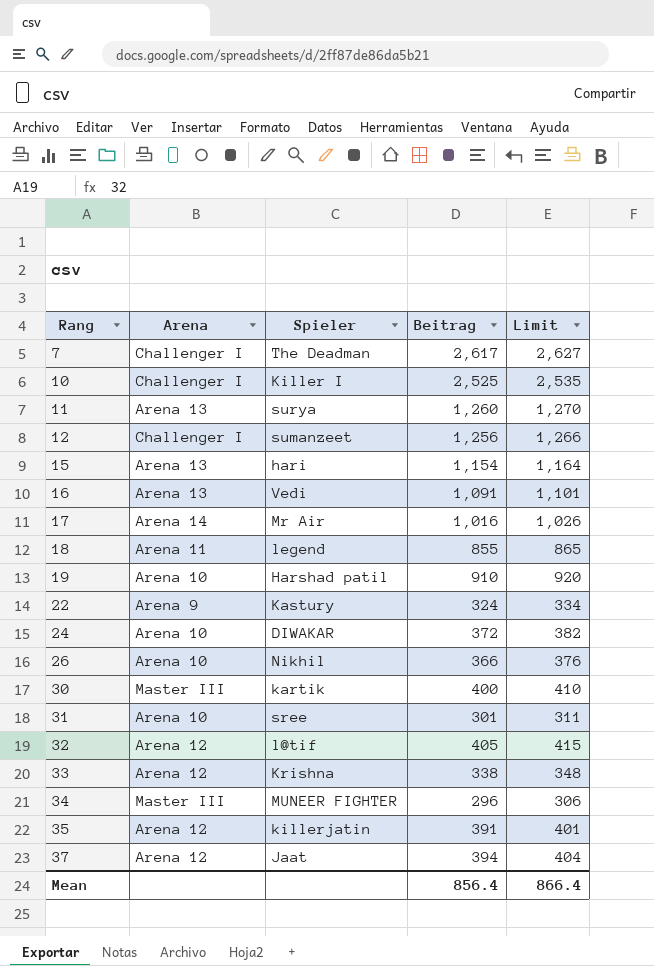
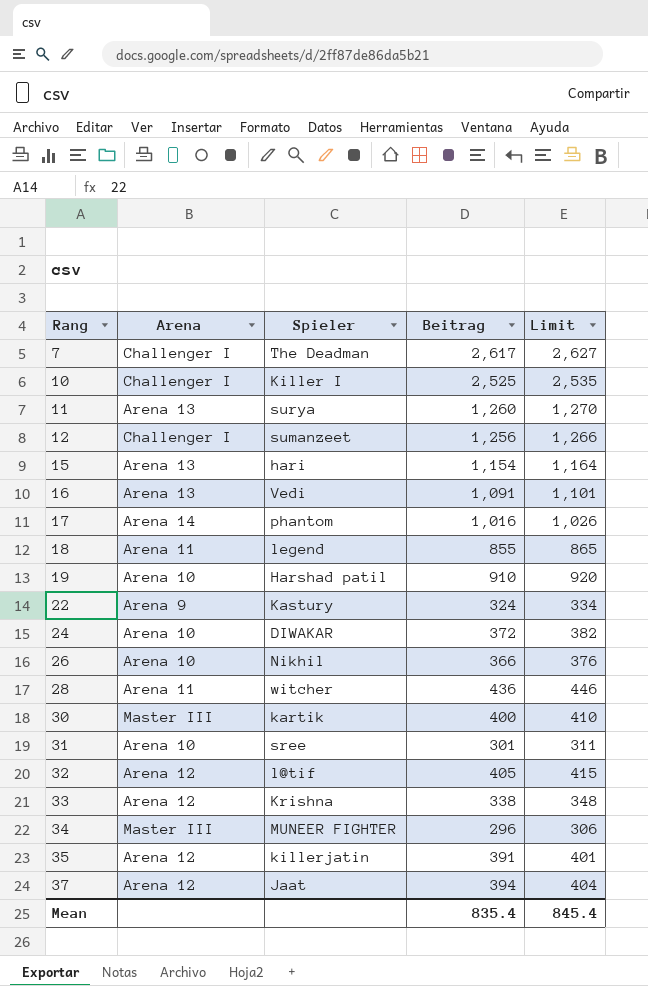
17 | Spieler: Mr Air -> phantom
row 28: none -> Arena 11 | witcher | 436 | 446
Mean | Beitrag: 856.4 -> 835.4
Mean | Limit: 866.4 -> 845.4

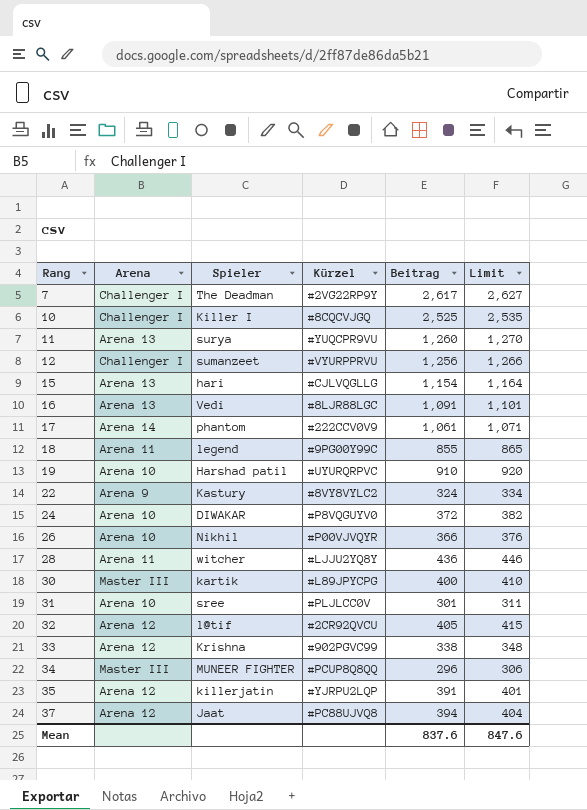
column Kürzel | position: none -> 4
17 | Beitrag: 1,016 -> 1,061
17 | Limit: 1,026 -> 1,071
Mean | Beitrag: 835.4 -> 837.6
Mean | Limit: 845.4 -> 847.6

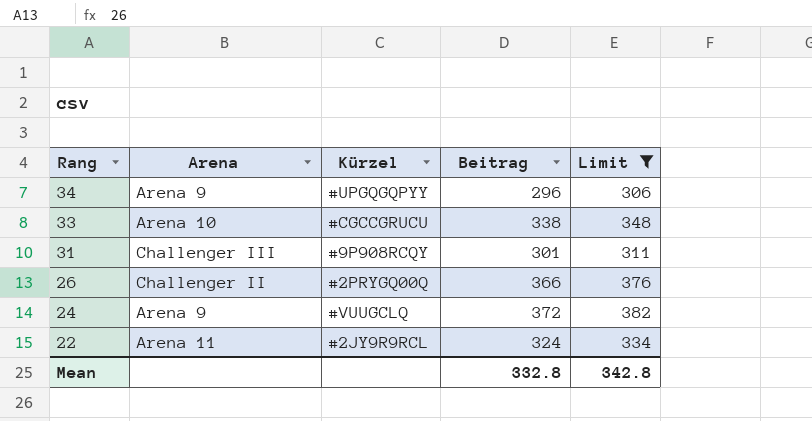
filter: none -> Limit <= 382
row order: Rang ascending -> Rang descending
column Spieler | position: 3 -> none
34 | Arena: Master III -> Arena 9
34 | Kürzel: #PCUP8Q8QQ -> #UPGQGQPYY
33 | Arena: Arena 12 -> Arena 10
33 | Kürzel: #902PGVC99 -> #CGCCGRUCU
31 | Arena: Arena 10 -> Challenger III
31 | Kürzel: #PLJLCC0V -> #9P908RCQY
26 | Arena: Arena 10 -> Challenger II
26 | Kürzel: #P00VJVQYR -> #2PRYGQ00Q
24 | Arena: Arena 10 -> Arena 9
24 | Kürzel: #P8VQGUYV0 -> #VUUGCLQ
22 | Arena: Arena 9 -> Arena 11
22 | Kürzel: #8VY8VYLC2 -> #2JY9R9RCL
Mean | Beitrag: 837.6 -> 332.8
Mean | Limit: 847.6 -> 342.8

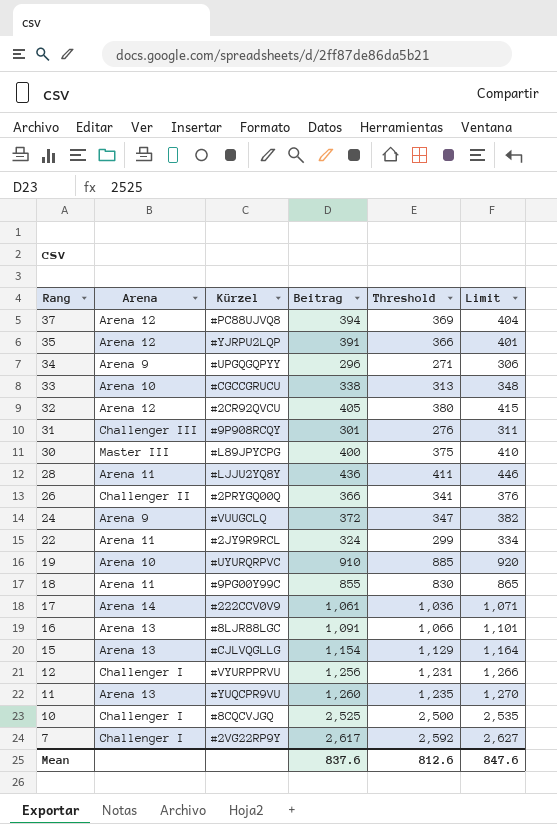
filter: Limit <= 382 -> none
column Threshold | formula: none -> [Beitrag] - 25
Mean | Beitrag: 332.8 -> 837.6
Mean | Limit: 342.8 -> 847.6

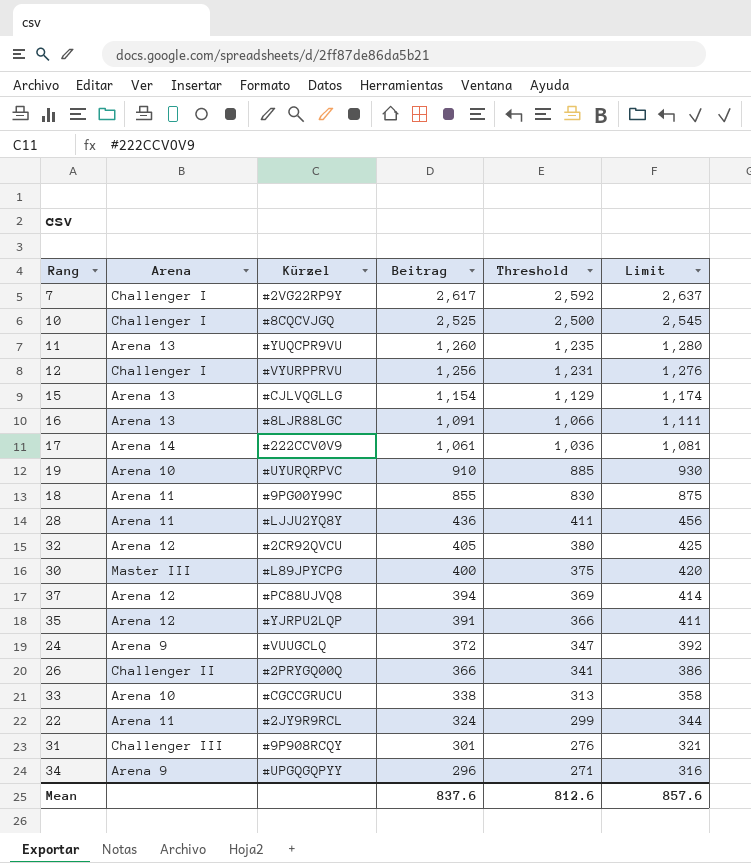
row order: Rang descending -> Beitrag descending
column Limit | formula: [Beitrag] + 10 -> [Beitrag] + 20
Mean | Limit: 847.6 -> 857.6

